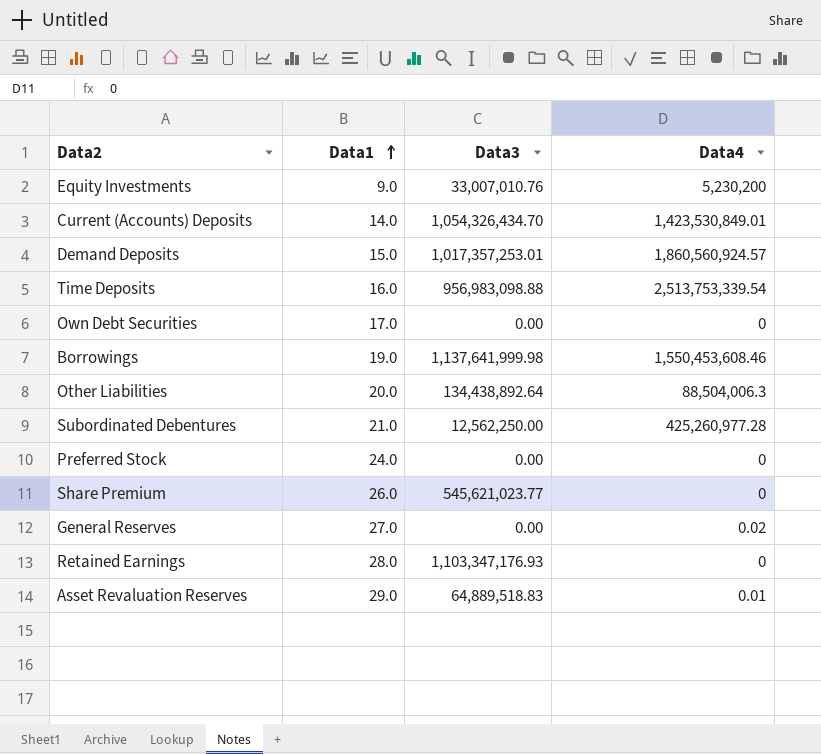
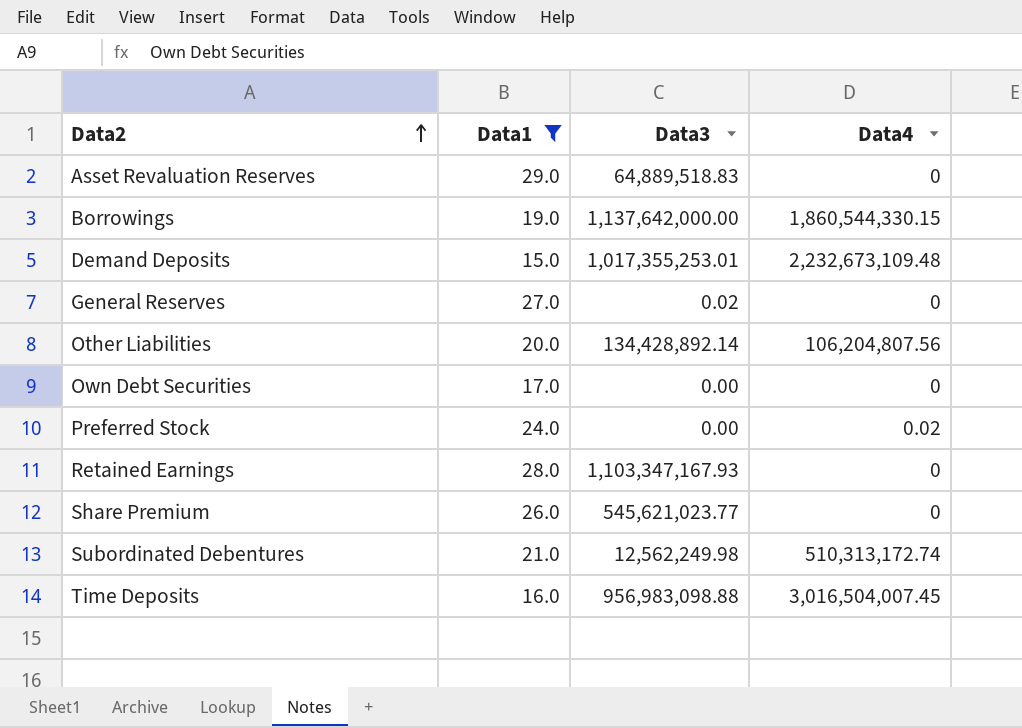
filter: none -> Data1 >= 15.0
row order: Data1 ascending -> Data2 ascending
Asset Revaluation Reserves | Data4: 0.01 -> 0
Borrowings | Data3: 1,137,641,999.98 -> 1,137,642,000.00
Borrowings | Data4: 1,550,453,608.46 -> 1,860,544,330.15
Demand Deposits | Data3: 1,017,357,253.01 -> 1,017,355,253.01
Demand Deposits | Data4: 1,860,560,924.57 -> 2,232,673,109.48
General Reserves | Data3: 0.00 -> 0.02
General Reserves | Data4: 0.02 -> 0
Other Liabilities | Data3: 134,438,892.64 -> 134,428,892.14
Other Liabilities | Data4: 88,504,006.3 -> 106,204,807.56
Preferred Stock | Data4: 0 -> 0.02
Retained Earnings | Data3: 1,103,347,176.93 -> 1,103,347,167.93
Subordinated Debentures | Data3: 12,562,250.00 -> 12,562,249.98
Subordinated Debentures | Data4: 425,260,977.28 -> 510,313,172.74
Time Deposits | Data4: 2,513,753,339.54 -> 3,016,504,007.45

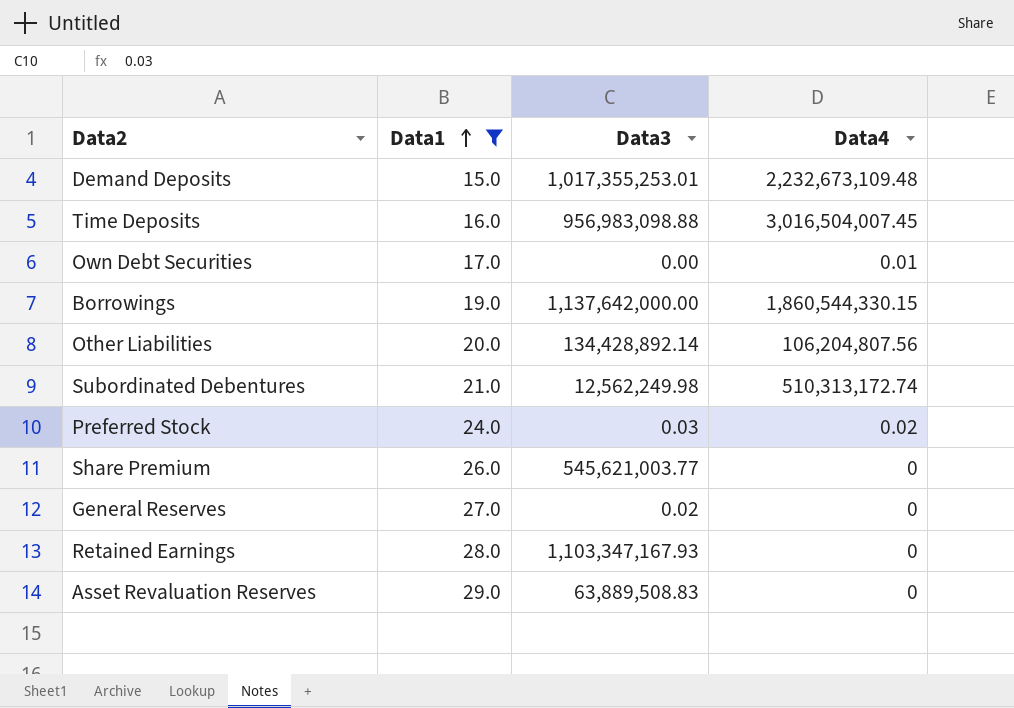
row order: Data2 ascending -> Data1 ascending
Own Debt Securities | Data4: 0 -> 0.01
Preferred Stock | Data3: 0.00 -> 0.03
Share Premium | Data3: 545,621,023.77 -> 545,621,003.77
Asset Revaluation Reserves | Data3: 64,889,518.83 -> 63,889,508.83

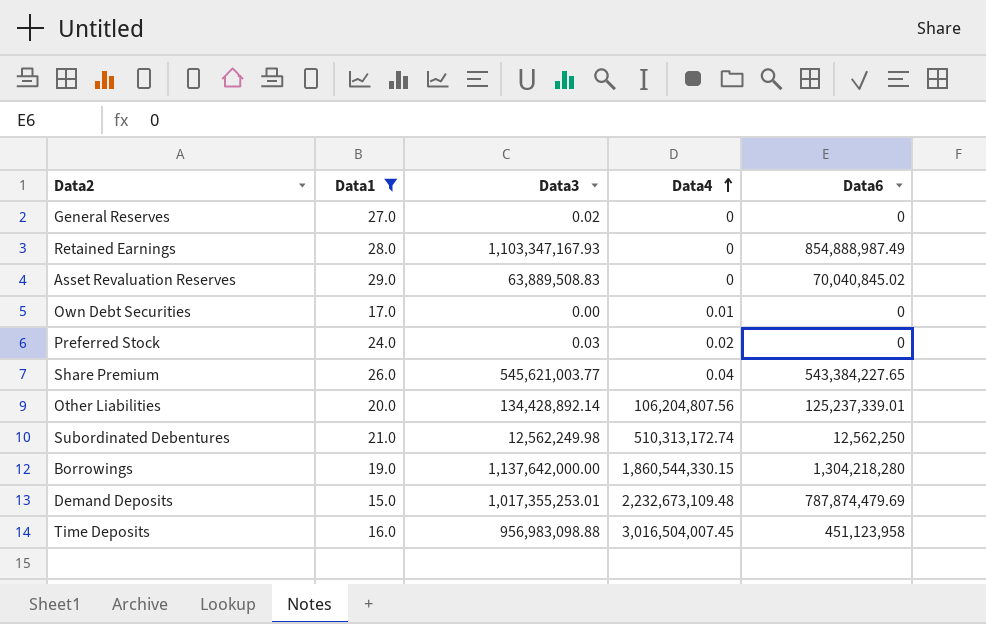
row order: Data1 ascending -> Data4 ascending
column Data6 | position: none -> 5
Share Premium | Data4: 0 -> 0.04

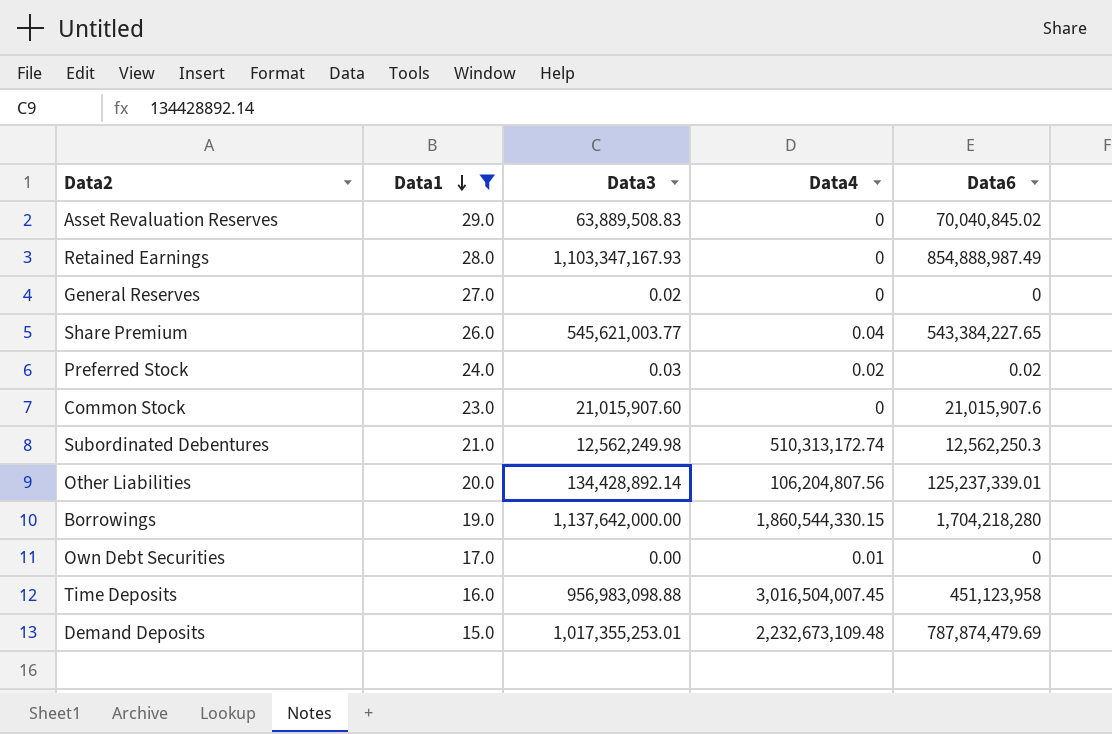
row order: Data4 ascending -> Data1 descending
Preferred Stock | Data6: 0 -> 0.02
row Common Stock: none -> 23.0 | 21,015,907.60 | 0 | 21,015,907.6
Subordinated Debentures | Data6: 12,562,250 -> 12,562,250.3
Borrowings | Data6: 1,304,218,280 -> 1,704,218,280

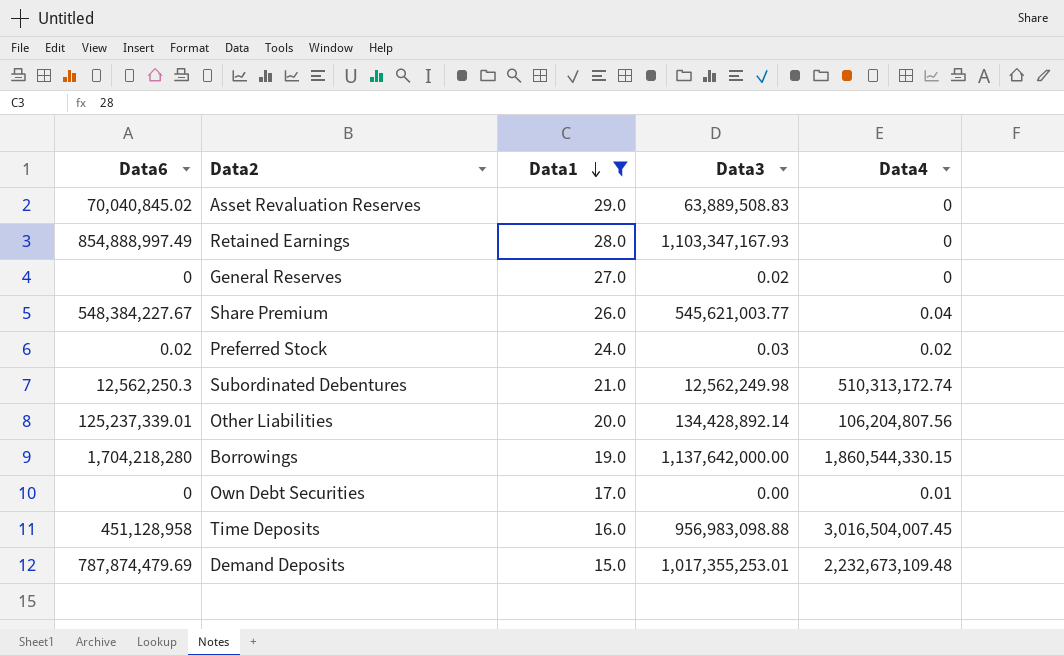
column Data6 | position: 5 -> 1
row Common Stock: 23.0 | 21,015,907.60 | 0 | 21,015,907.6 -> none
Retained Earnings | Data6: 854,888,987.49 -> 854,888,997.49
Share Premium | Data6: 543,384,227.65 -> 548,384,227.67
Time Deposits | Data6: 451,123,958 -> 451,128,958

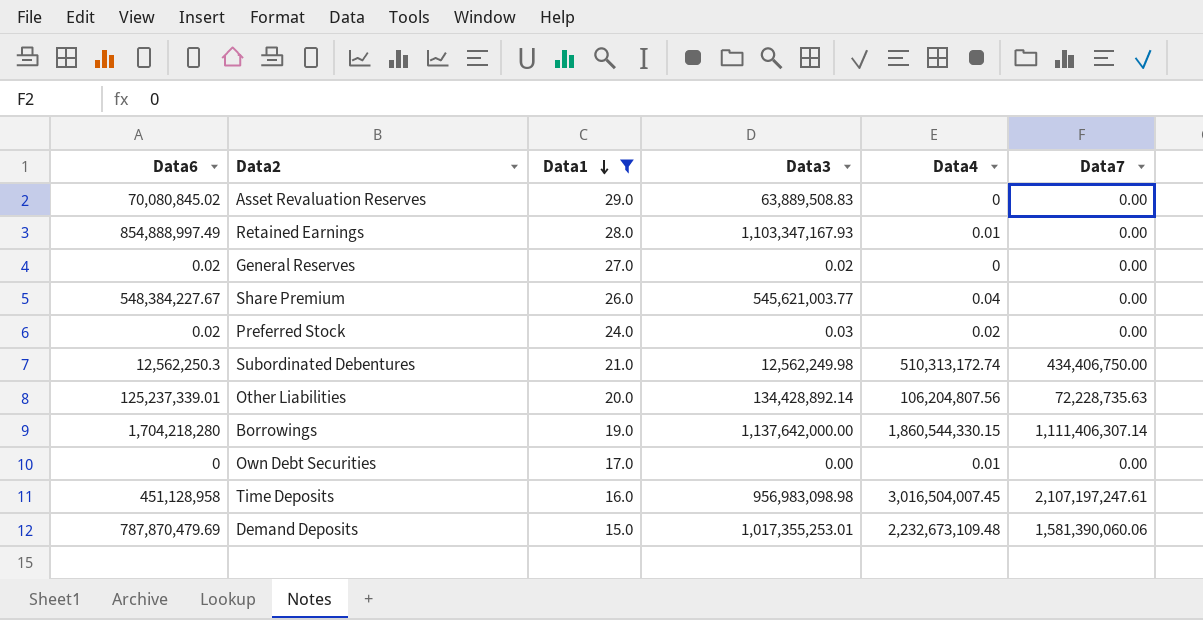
column Data7 | position: none -> 6
Asset Revaluation Reserves | Data6: 70,040,845.02 -> 70,080,845.02
Retained Earnings | Data4: 0 -> 0.01
General Reserves | Data6: 0 -> 0.02
Time Deposits | Data3: 956,983,098.88 -> 956,983,098.98
Demand Deposits | Data6: 787,874,479.69 -> 787,870,479.69

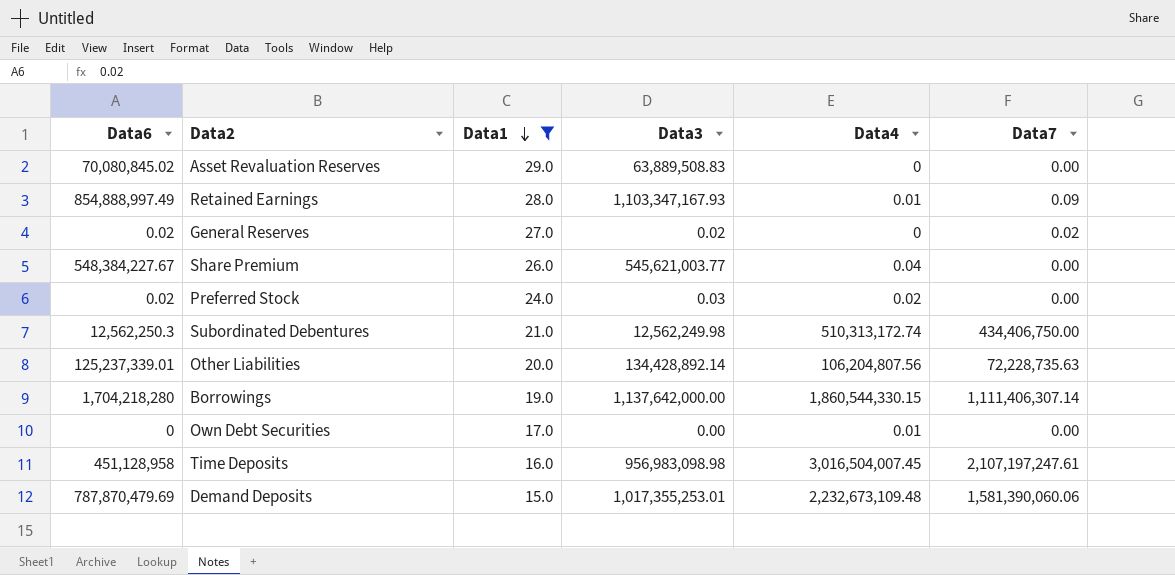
Retained Earnings | Data7: 0.00 -> 0.09
General Reserves | Data7: 0.00 -> 0.02

